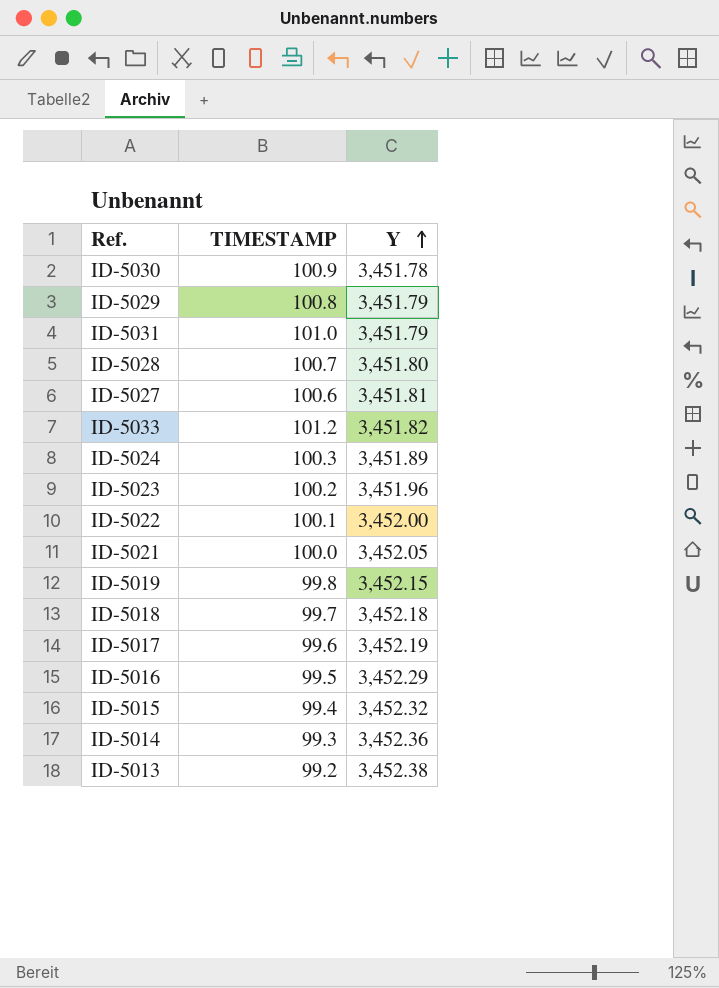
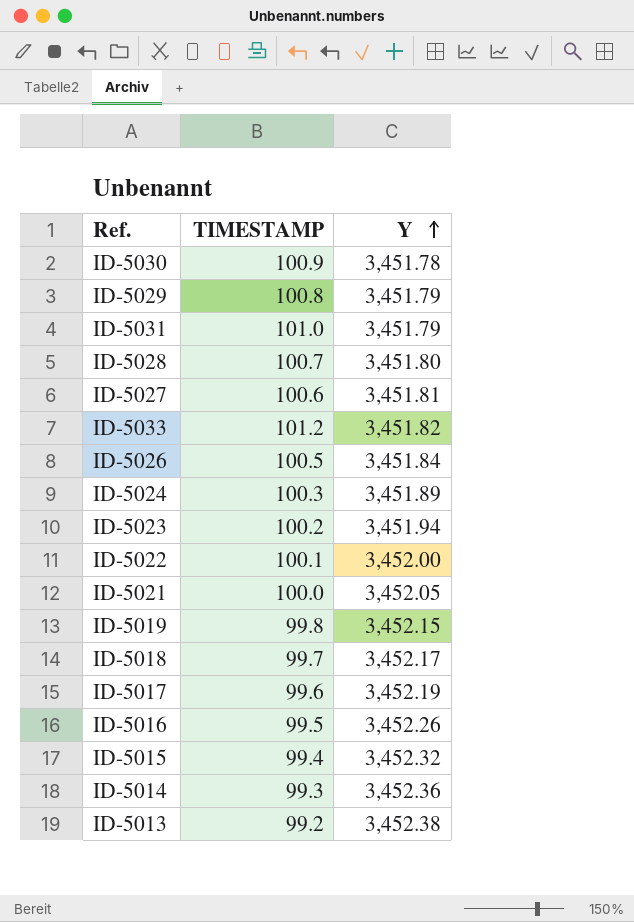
row ID-5026: none -> 100.5 | 3,451.84
ID-5023 | Y: 3,451.96 -> 3,451.94
ID-5018 | Y: 3,452.18 -> 3,452.17
ID-5016 | Y: 3,452.29 -> 3,452.26

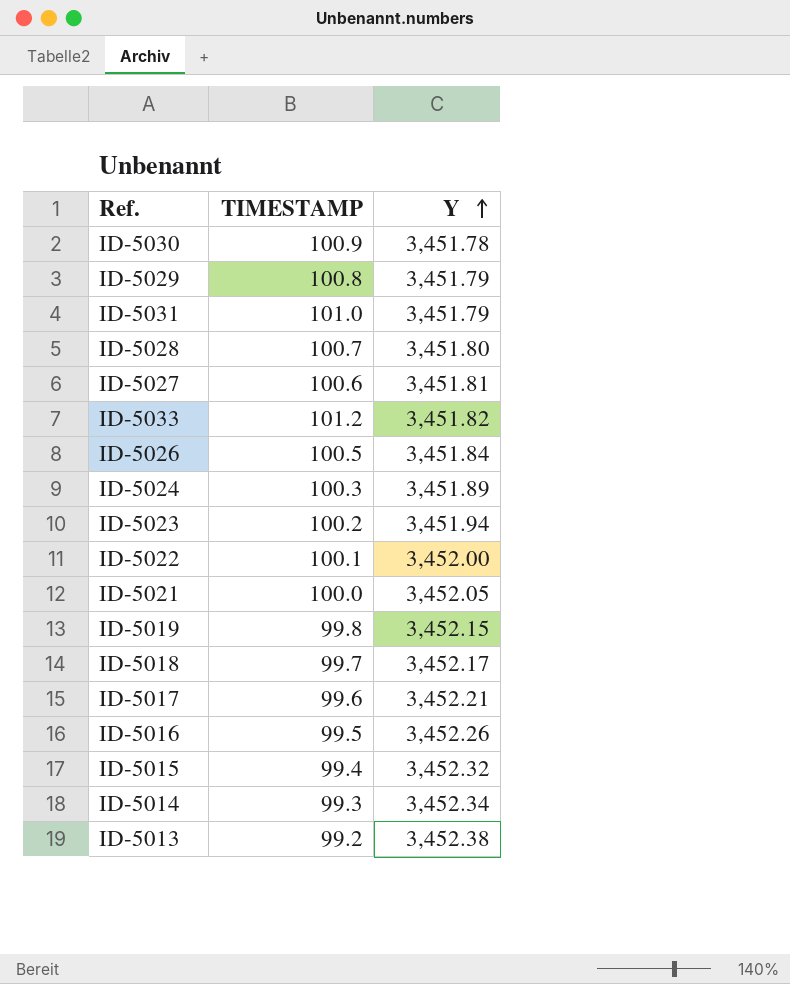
ID-5017 | Y: 3,452.19 -> 3,452.21
ID-5014 | Y: 3,452.36 -> 3,452.34

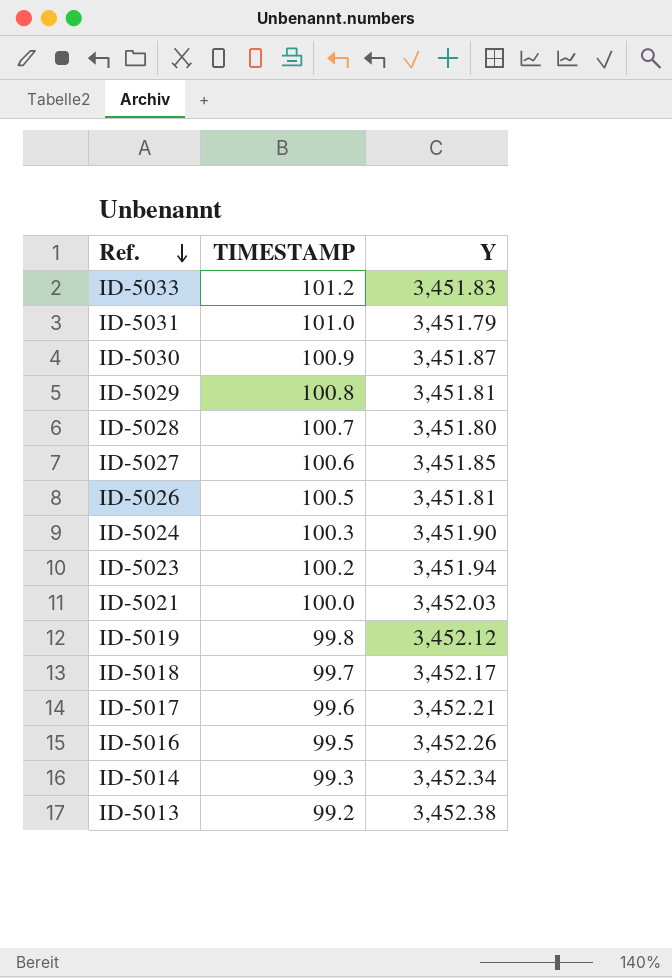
row order: Y ascending -> Ref. descending
row ID-5022: 100.1 | 3,452.00 -> none
row ID-5015: 99.4 | 3,452.32 -> none
ID-5033 | Y: 3,451.82 -> 3,451.83
ID-5030 | Y: 3,451.78 -> 3,451.87
ID-5029 | Y: 3,451.79 -> 3,451.81
ID-5027 | Y: 3,451.81 -> 3,451.85
ID-5026 | Y: 3,451.84 -> 3,451.81
ID-5024 | Y: 3,451.89 -> 3,451.90
ID-5021 | Y: 3,452.05 -> 3,452.03
ID-5019 | Y: 3,452.15 -> 3,452.12

